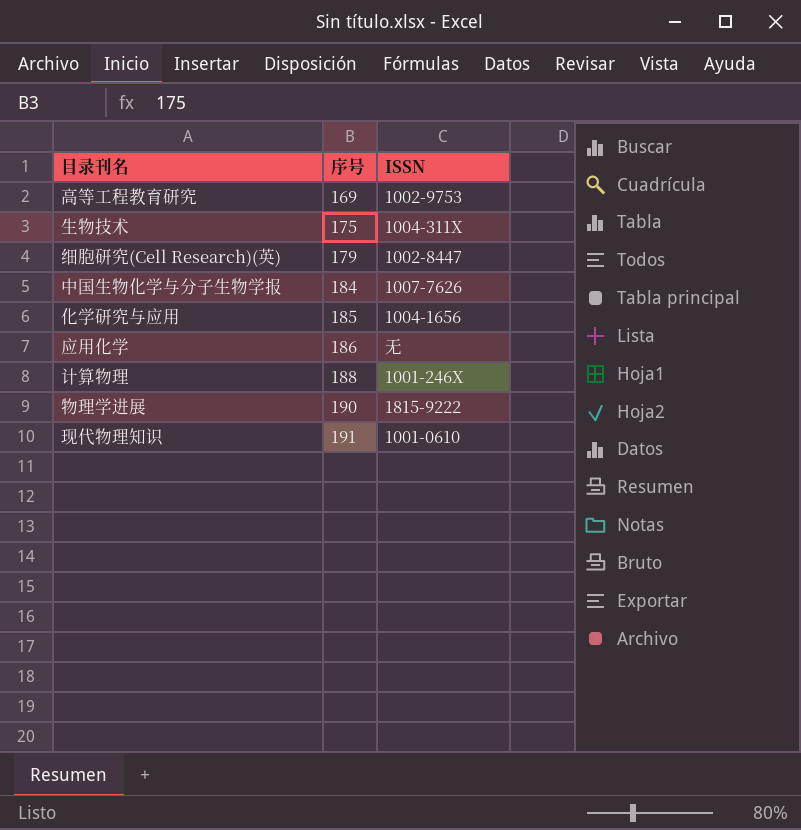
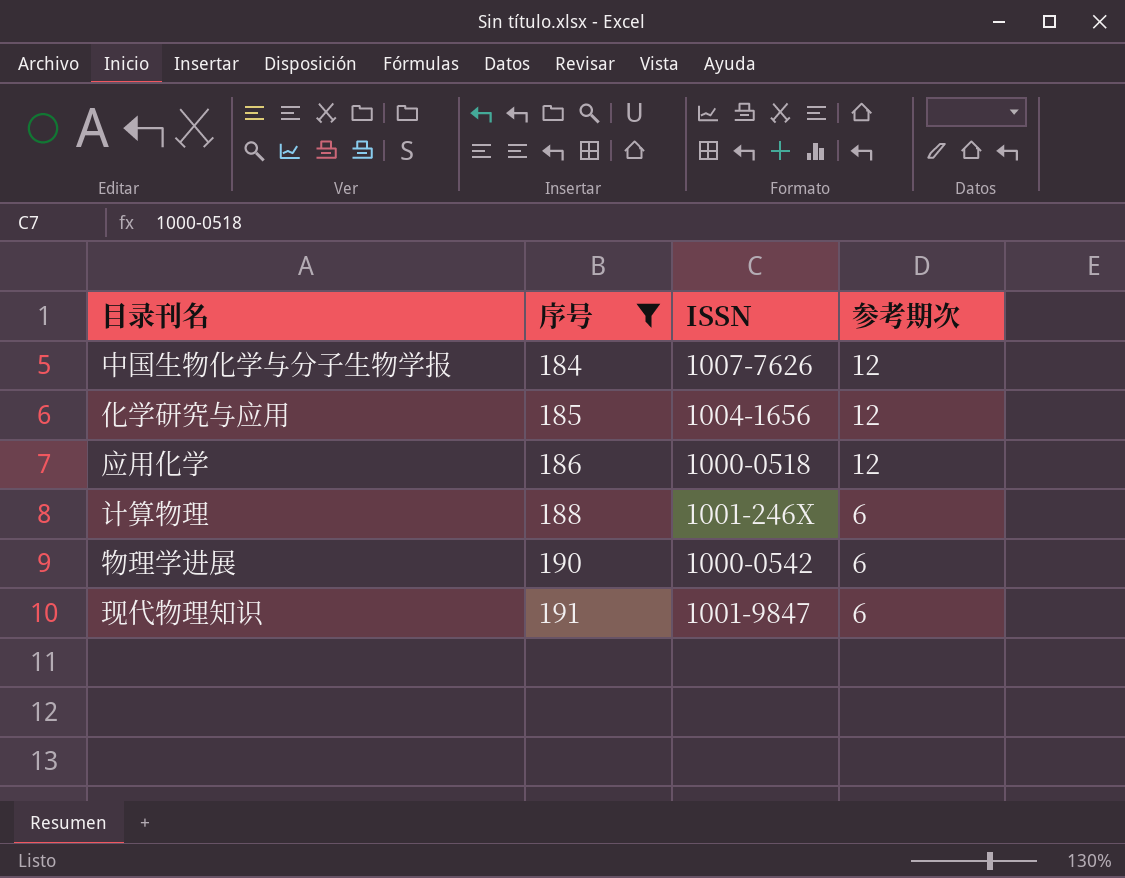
filter: none -> 序号 >= 184
column 参考期次 | position: none -> 4
应用化学 | ISSN: 无 -> 1000-0518
物理学进展 | ISSN: 1815-9222 -> 1000-0542
现代物理知识 | ISSN: 1001-0610 -> 1001-9847

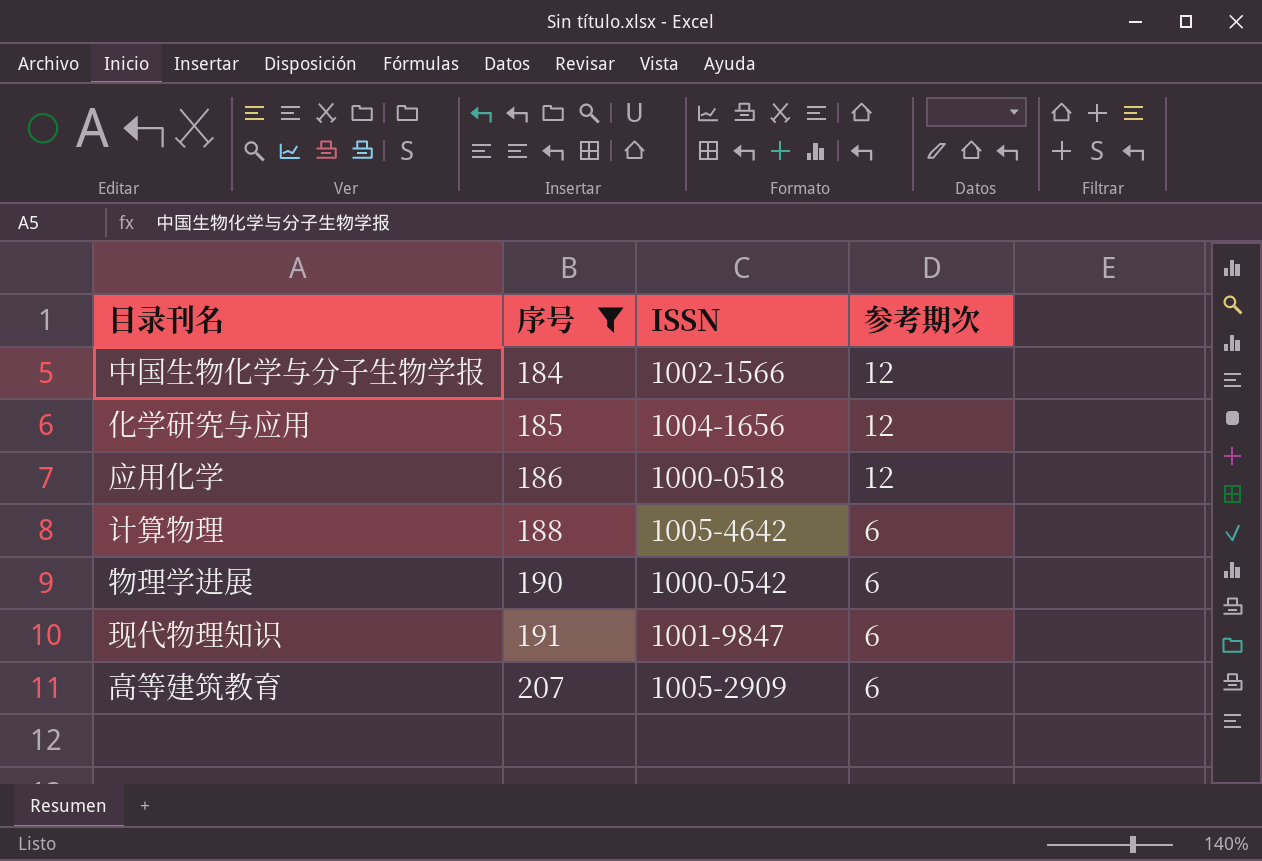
中国生物化学与分子生物学报 | ISSN: 1007-7626 -> 1002-1566
计算物理 | ISSN: 1001-246X -> 1005-4642
row 高等建筑教育: none -> 207 | 1005-2909 | 6

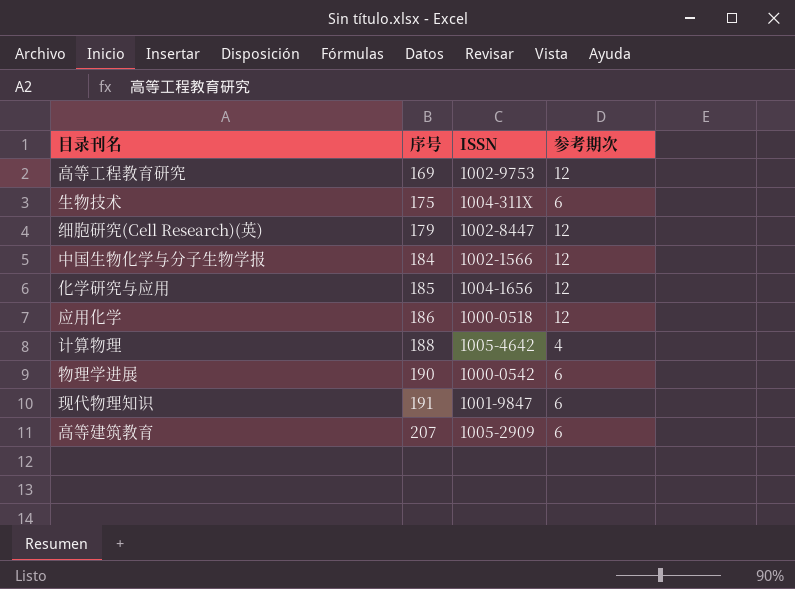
filter: 序号 >= 184 -> none
计算物理 | 参考期次: 6 -> 4

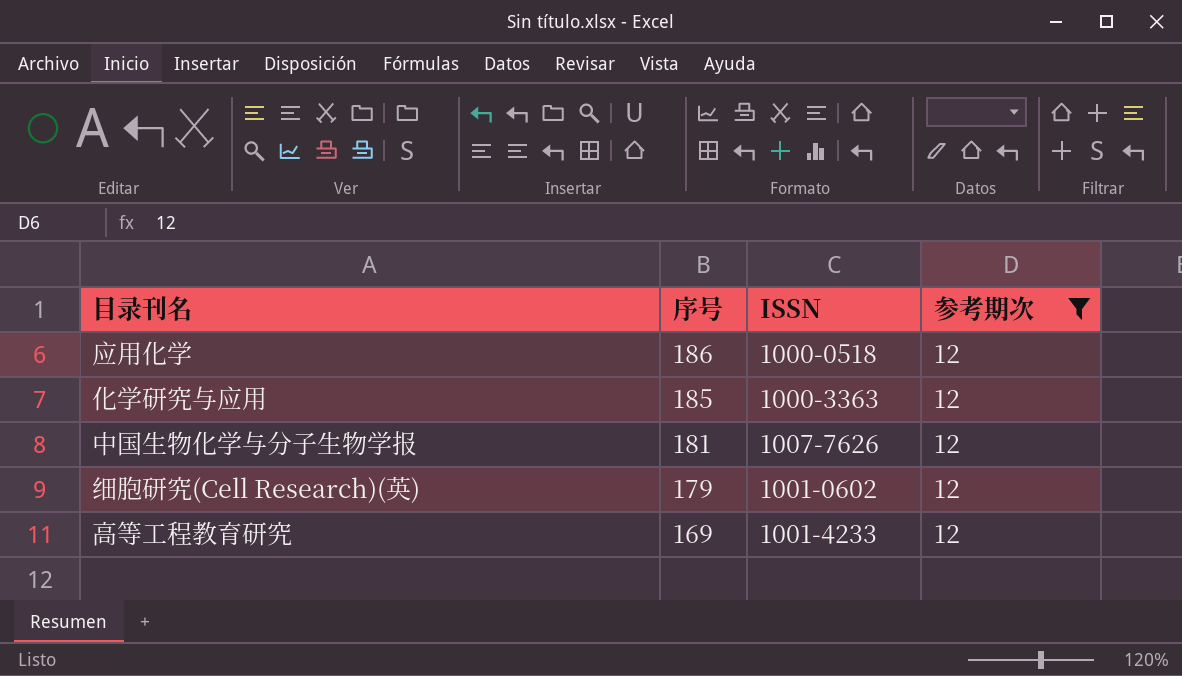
filter: none -> 参考期次 = 12
row order: 序号 ascending -> 序号 descending
化学研究与应用 | ISSN: 1004-1656 -> 1000-3363
中国生物化学与分子生物学报 | 序号: 184 -> 181
中国生物化学与分子生物学报 | ISSN: 1002-1566 -> 1007-7626
细胞研究(Cell Research)(英) | ISSN: 1002-8447 -> 1001-0602
高等工程教育研究 | ISSN: 1002-9753 -> 1001-4233

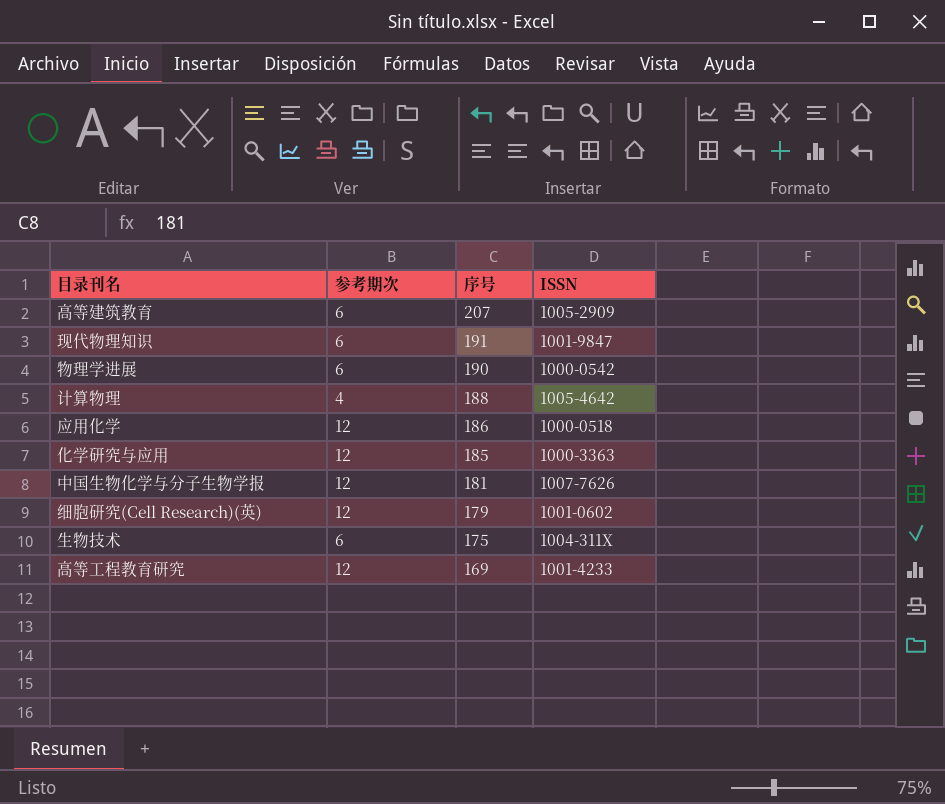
filter: 参考期次 = 12 -> none
column 参考期次 | position: 4 -> 2

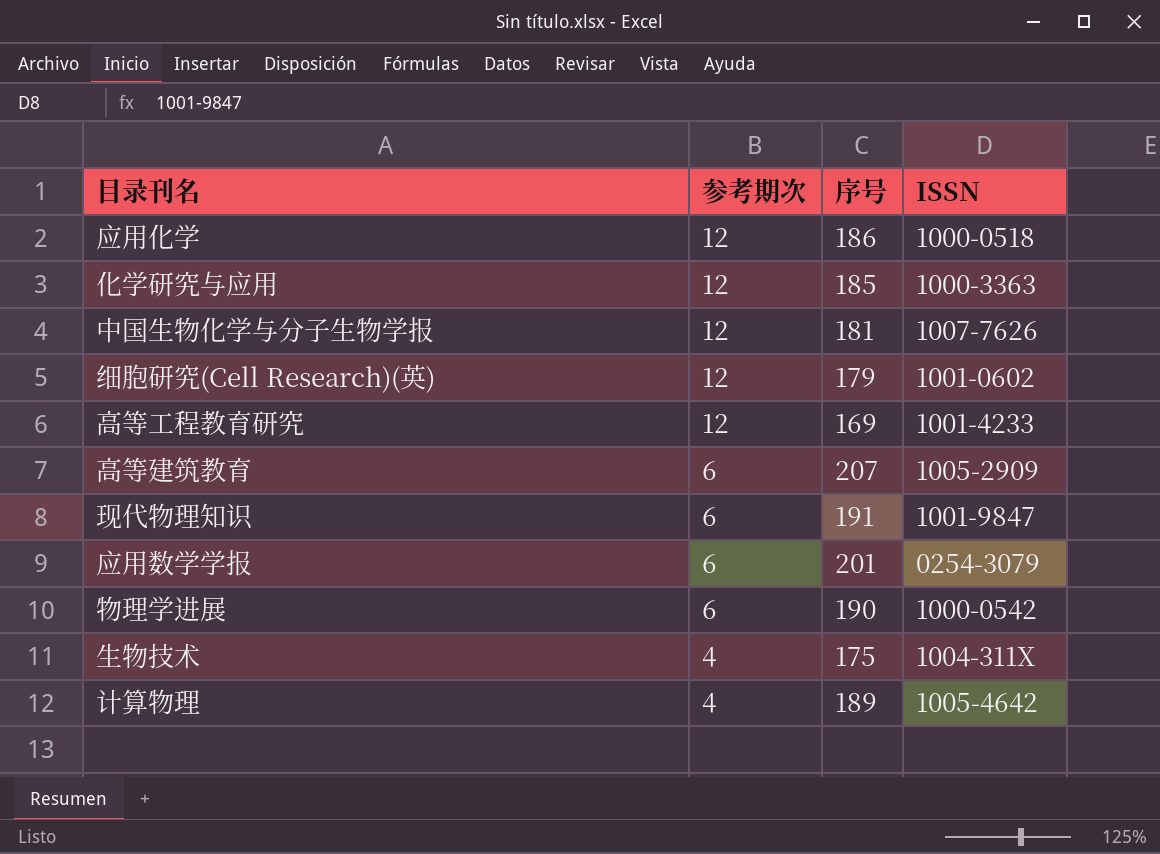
row order: 序号 descending -> 参考期次 descending
row 应用数学学报: none -> 6 | 201 | 0254-3079
生物技术 | 参考期次: 6 -> 4
计算物理 | 序号: 188 -> 189

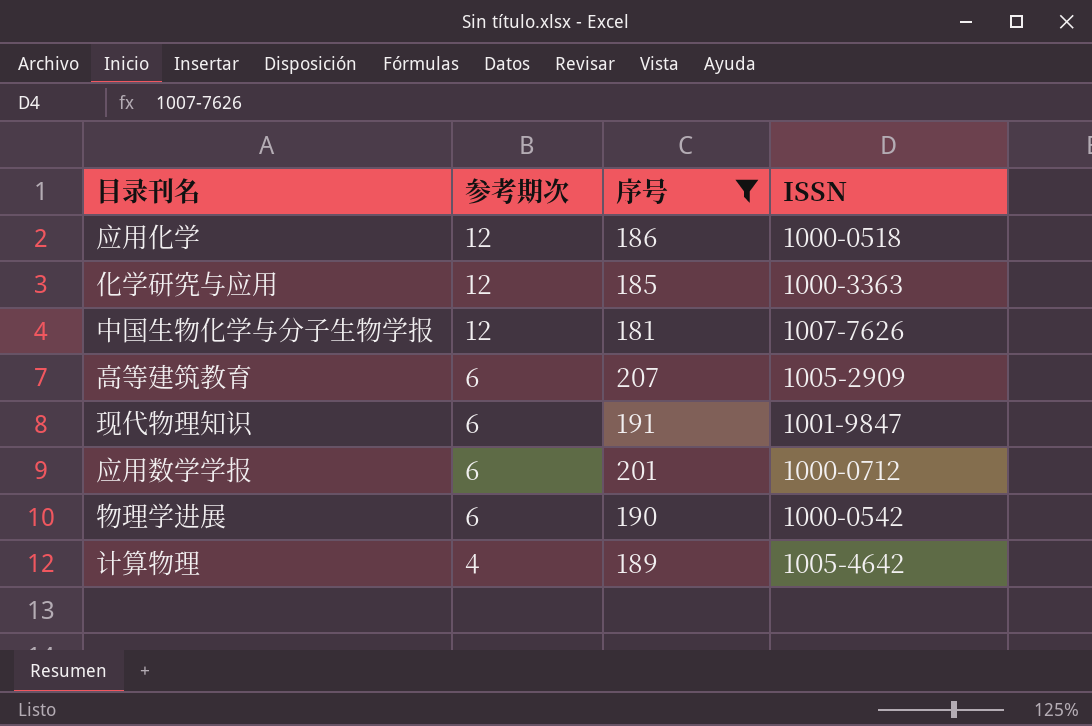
filter: none -> 序号 >= 181
应用数学学报 | ISSN: 0254-3079 -> 1000-0712

